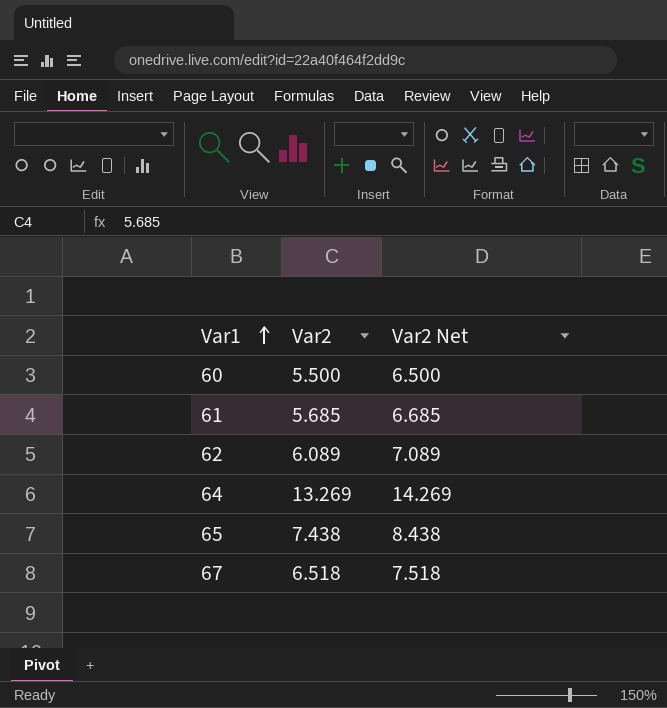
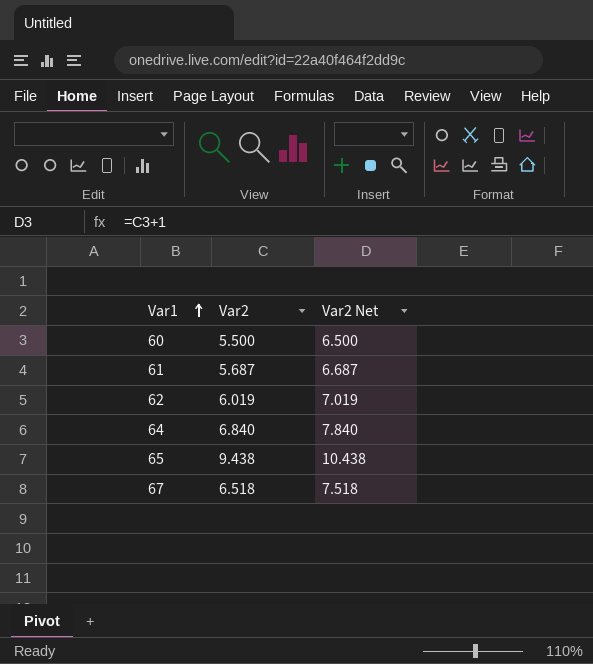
61 | Var2: 5.685 -> 5.687
61 | Var2 Net: 6.685 -> 6.687
62 | Var2: 6.089 -> 6.019
62 | Var2 Net: 7.089 -> 7.019
64 | Var2: 13.269 -> 6.840
64 | Var2 Net: 14.269 -> 7.840
65 | Var2: 7.438 -> 9.438
65 | Var2 Net: 8.438 -> 10.438

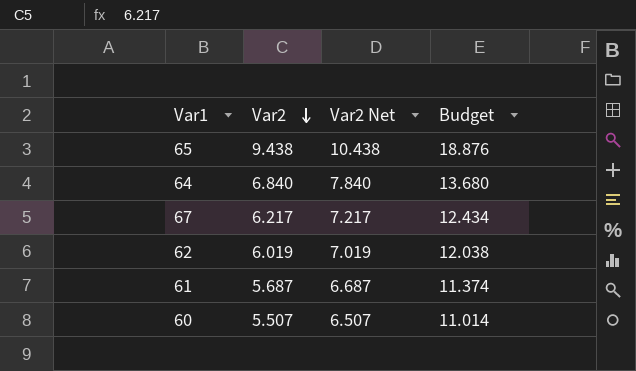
row order: Var1 ascending -> Var2 descending
column Budget | formula: none -> [Var2] * 2
67 | Var2: 6.518 -> 6.217
67 | Var2 Net: 7.518 -> 7.217
60 | Var2: 5.500 -> 5.507
60 | Var2 Net: 6.500 -> 6.507

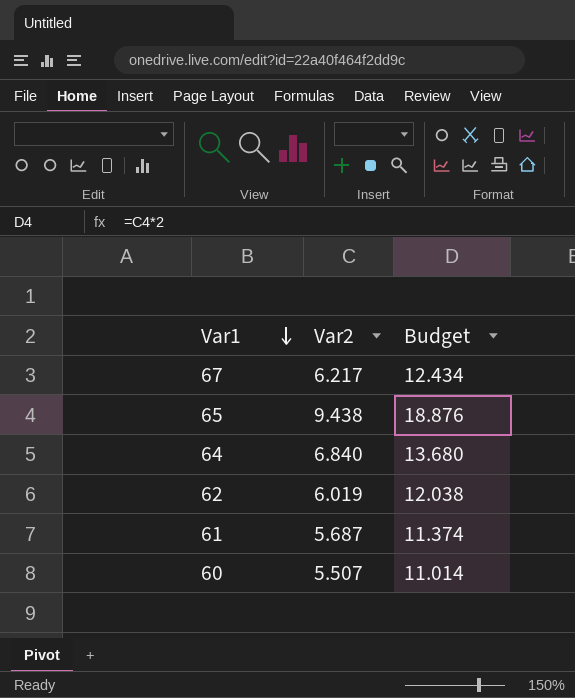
row order: Var2 descending -> Var1 descending
column Var2 Net | formula: [Var2] + 1 -> none

